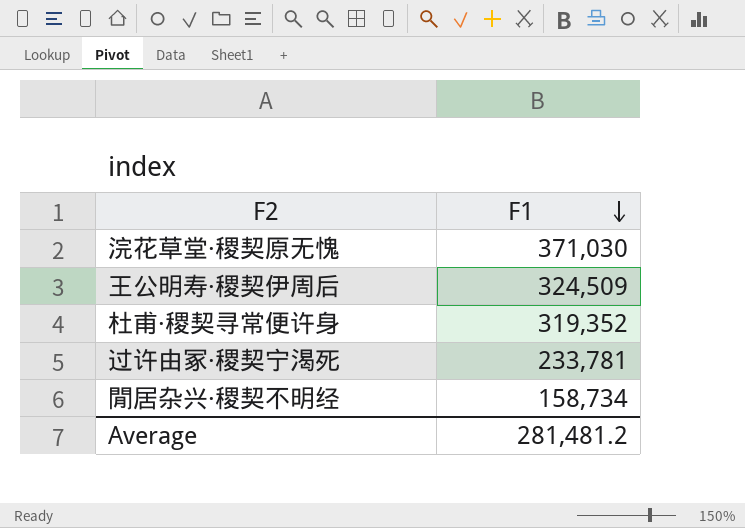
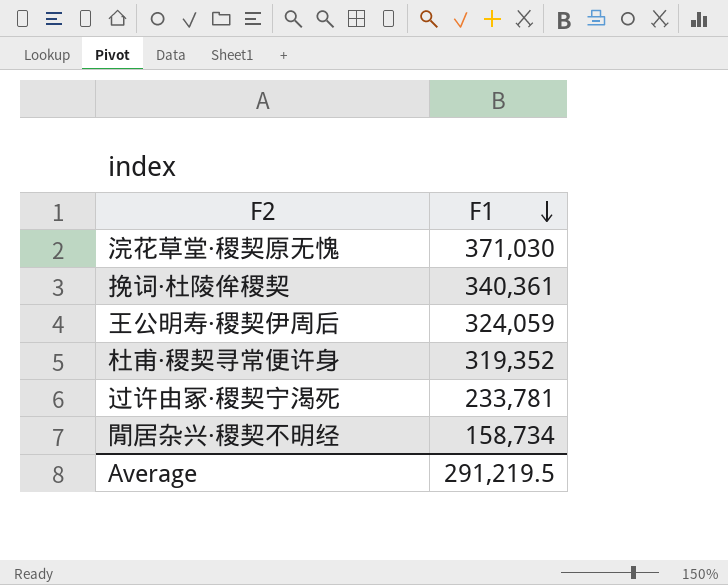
row 挽词·杜陵侔稷契: none -> 340,361
王公明寿·稷契伊周后 | F1: 324,509 -> 324,059
Average | F1: 281,481.2 -> 291,219.5

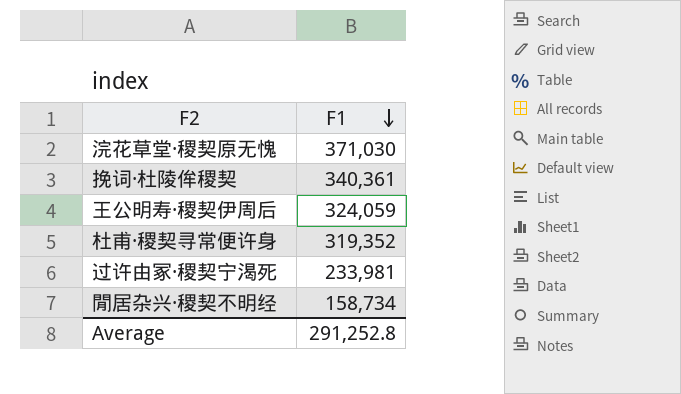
过许由冢·稷契宁渴死 | F1: 233,781 -> 233,981
Average | F1: 291,219.5 -> 291,252.8

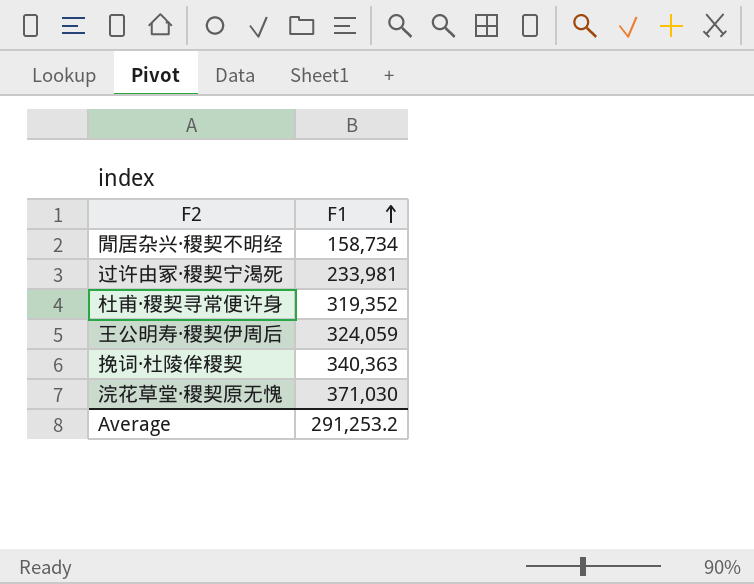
row order: F1 descending -> F1 ascending
挽词·杜陵侔稷契 | F1: 340,361 -> 340,363
Average | F1: 291,252.8 -> 291,253.2

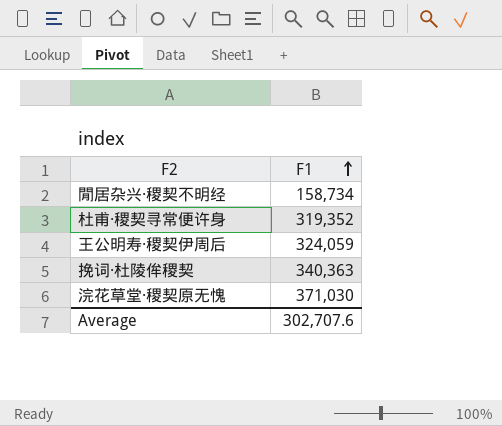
row 过许由冢·稷契宁渴死: 233,981 -> none
Average | F1: 291,253.2 -> 302,707.6

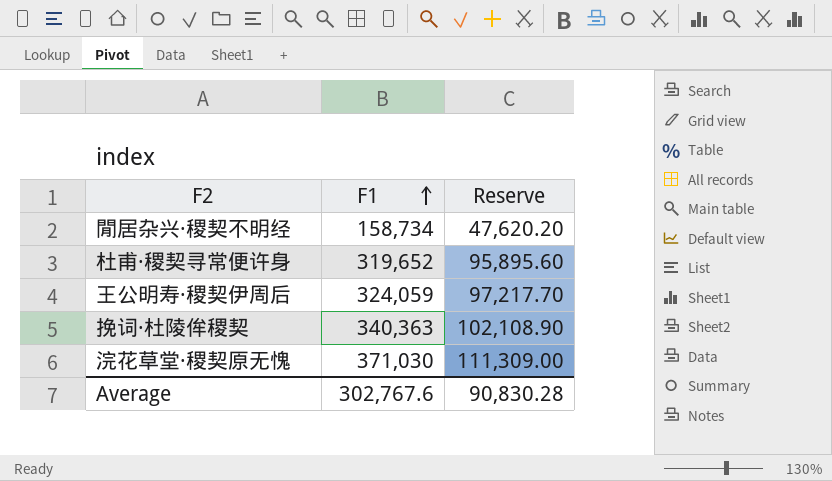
column Reserve | formula: none -> [F1] * 0.3
杜甫·稷契寻常便许身 | F1: 319,352 -> 319,652
Average | F1: 302,707.6 -> 302,767.6

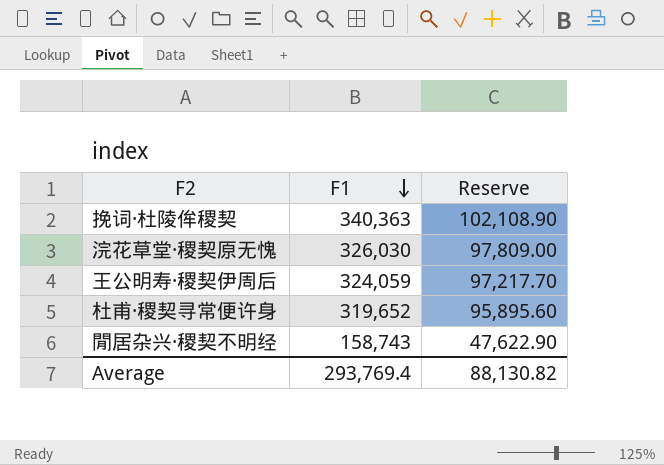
row order: F1 ascending -> F1 descending
浣花草堂·稷契原无愧 | F1: 371,030 -> 326,030
浣花草堂·稷契原无愧 | Reserve: 111,309.00 -> 97,809.00
閒居杂兴·稷契不明经 | F1: 158,734 -> 158,743
閒居杂兴·稷契不明经 | Reserve: 47,620.20 -> 47,622.90
Average | F1: 302,767.6 -> 293,769.4
Average | Reserve: 90,830.28 -> 88,130.82

